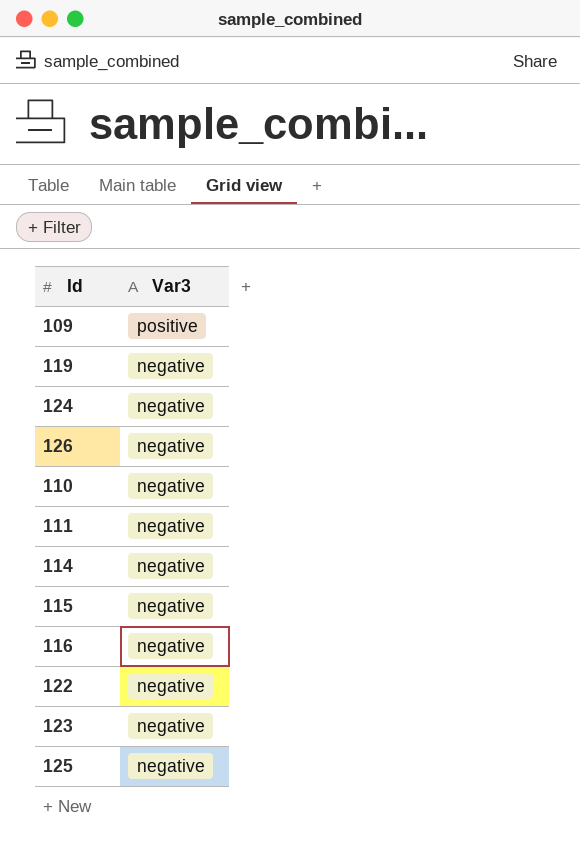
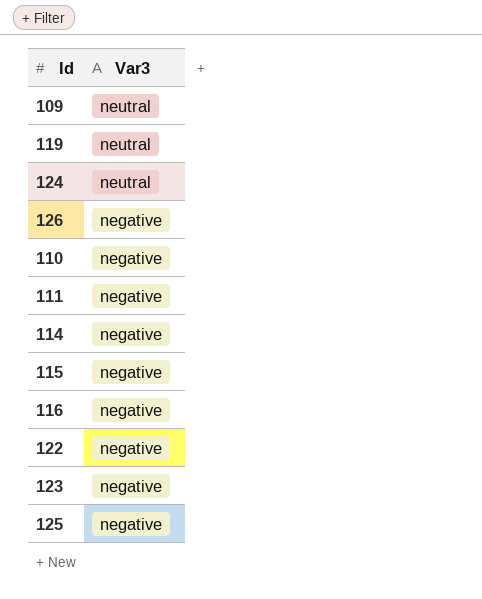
109 | Var3: positive -> neutral
119 | Var3: negative -> neutral
124 | Var3: negative -> neutral

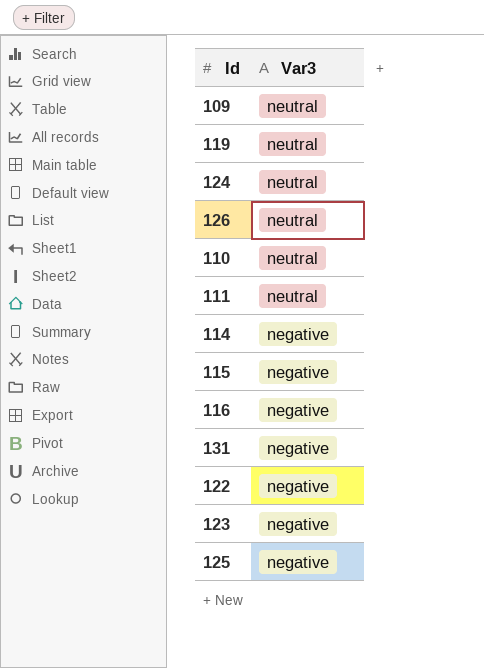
126 | Var3: negative -> neutral
110 | Var3: negative -> neutral
111 | Var3: negative -> neutral
row 131: none -> negative

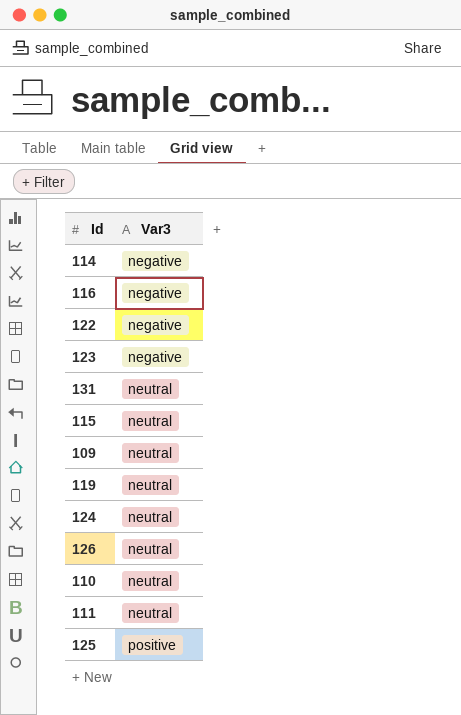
row order: Var3 descending -> Var3 ascending
131 | Var3: negative -> neutral
115 | Var3: negative -> neutral
125 | Var3: negative -> positive

